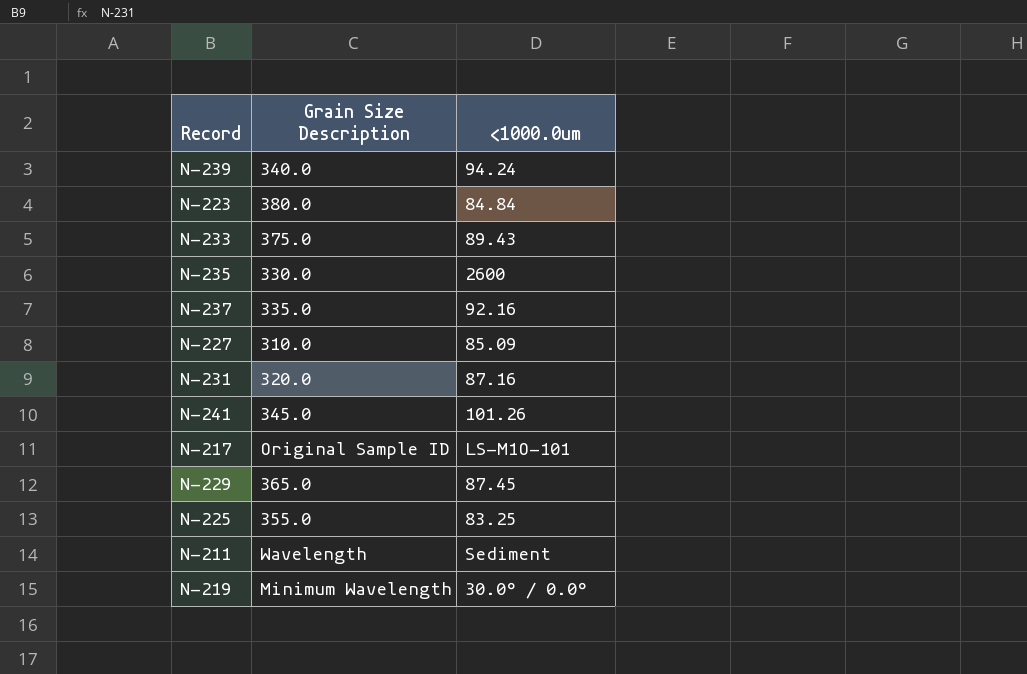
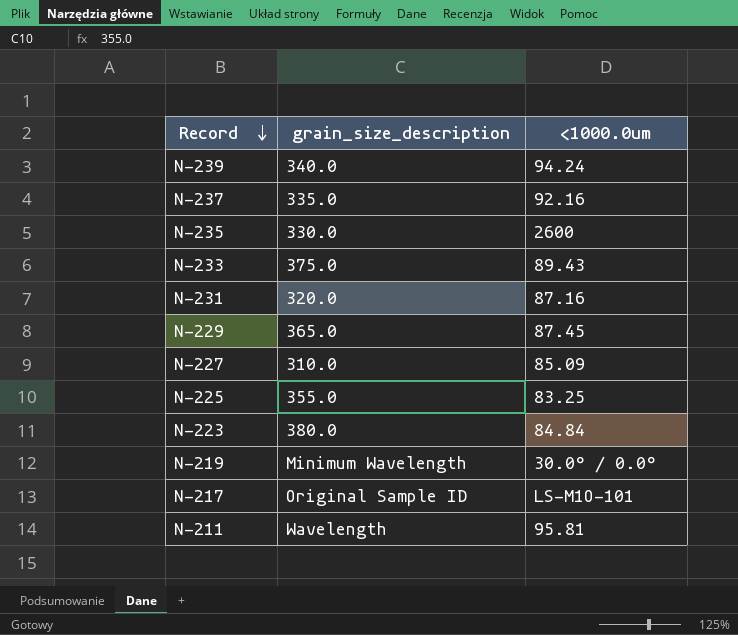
row order: none -> Record descending
column name: Grain Size Description -> grain_size_description
row N-241: 345.0 | 101.26 -> none
N-211 | <1000.0um: Sediment -> 95.81

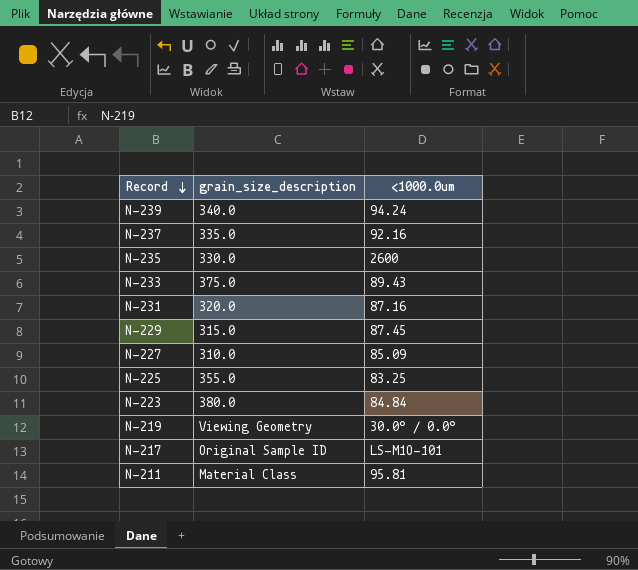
N-229 | grain_size_description: 365.0 -> 315.0
N-219 | grain_size_description: Minimum Wavelength -> Viewing Geometry
N-211 | grain_size_description: Wavelength -> Material Class

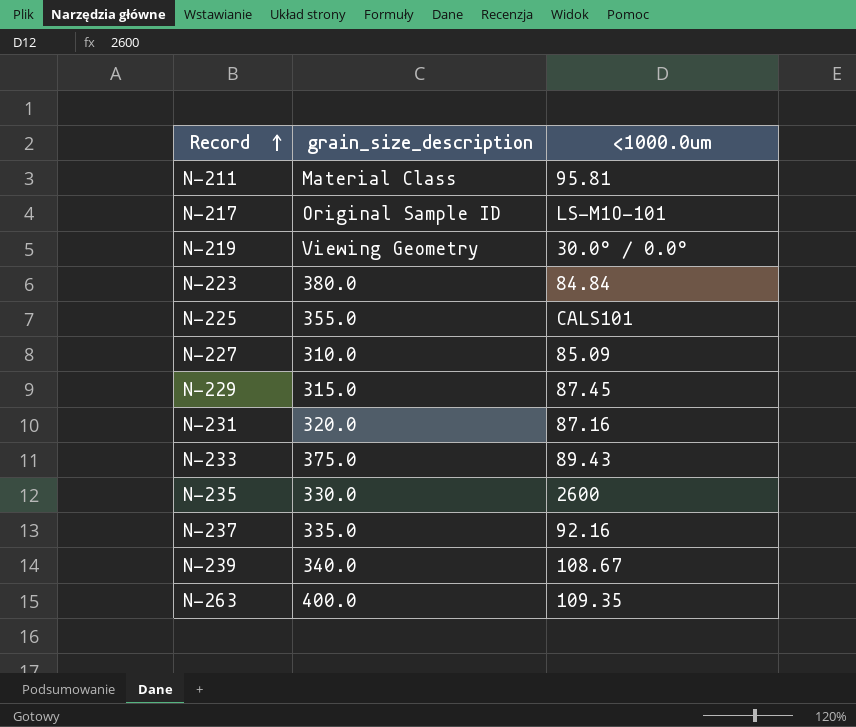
row order: Record descending -> Record ascending
N-225 | <1000.0um: 83.25 -> CALS101
N-239 | <1000.0um: 94.24 -> 108.67
row N-263: none -> 400.0 | 109.35

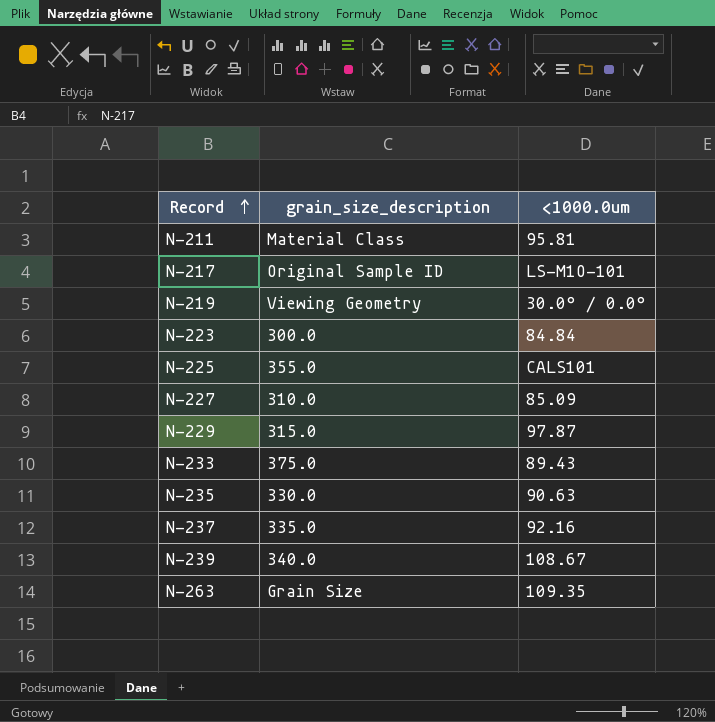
row N-231: 320.0 | 87.16 -> none
N-223 | grain_size_description: 380.0 -> 300.0
N-229 | <1000.0um: 87.45 -> 97.87
N-235 | <1000.0um: 2600 -> 90.63
N-263 | grain_size_description: 400.0 -> Grain Size

